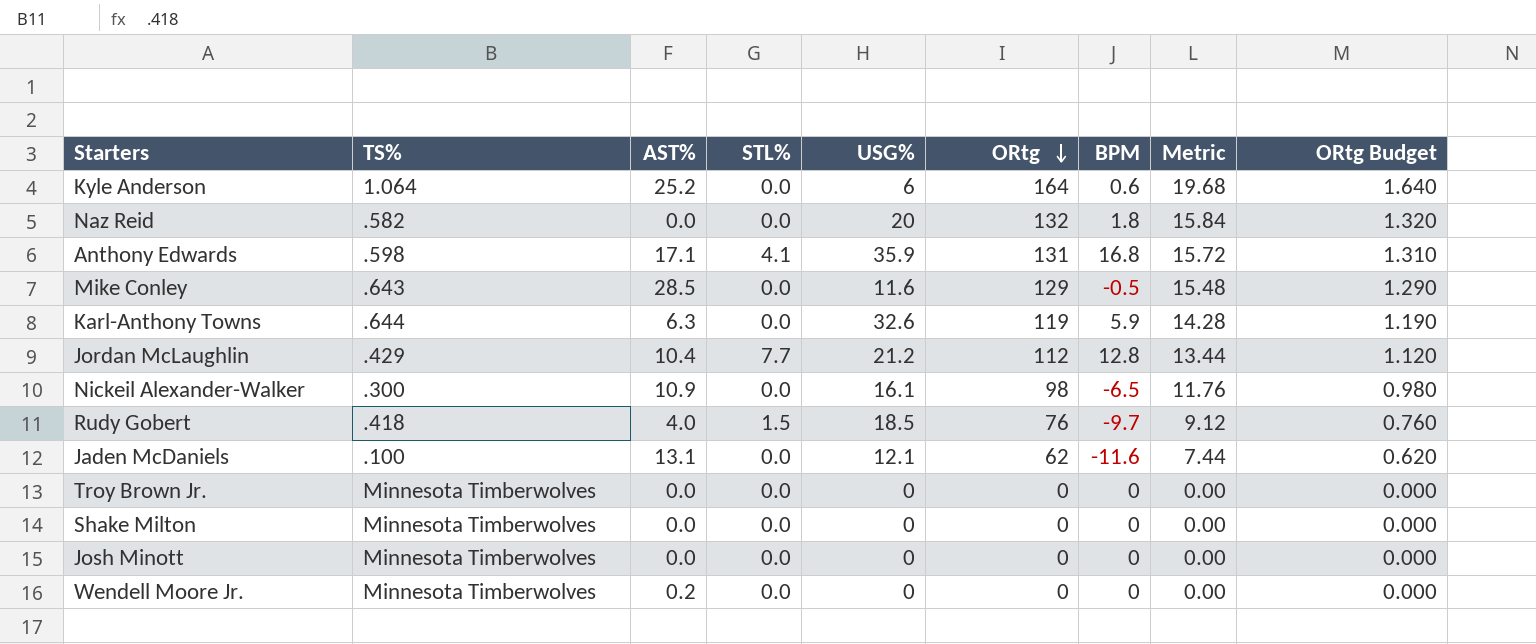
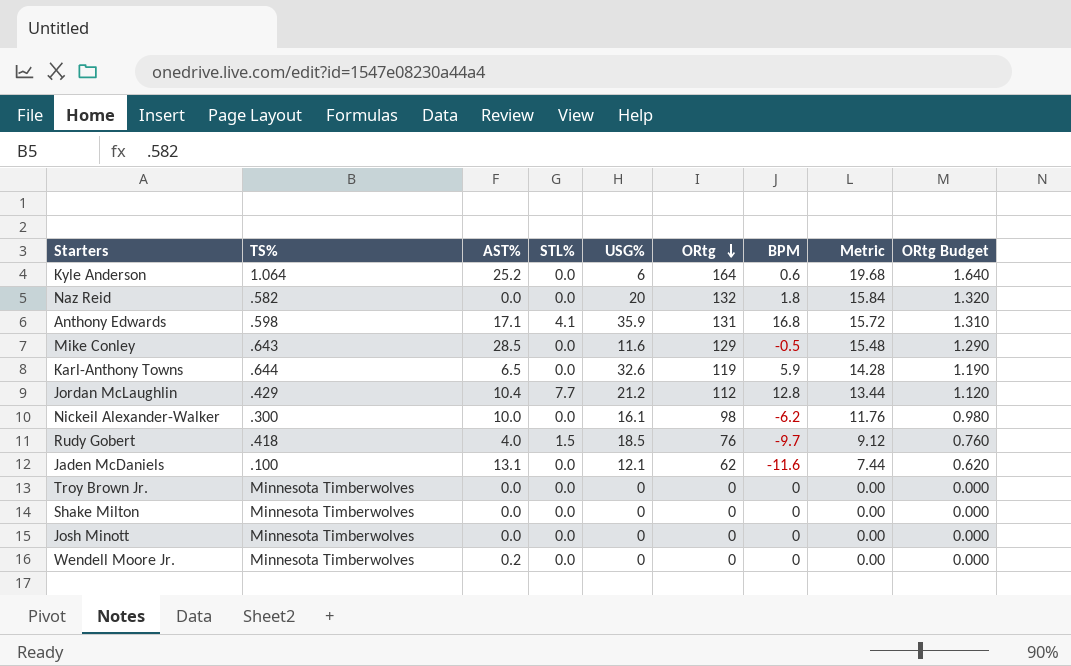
Karl-Anthony Towns | AST%: 6.3 -> 6.5
Nickeil Alexander-Walker | AST%: 10.9 -> 10.0
Nickeil Alexander-Walker | BPM: -6.5 -> -6.2

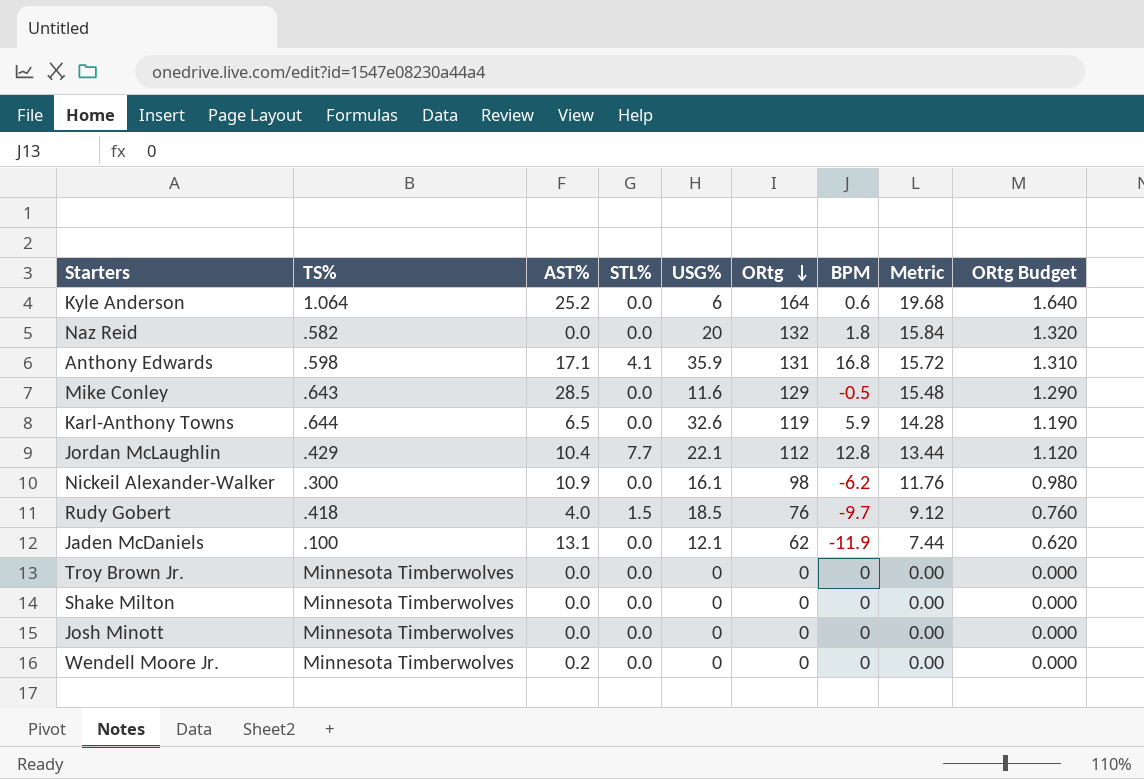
Jordan McLaughlin | USG%: 21.2 -> 22.1
Nickeil Alexander-Walker | AST%: 10.0 -> 10.9
Jaden McDaniels | BPM: -11.6 -> -11.9

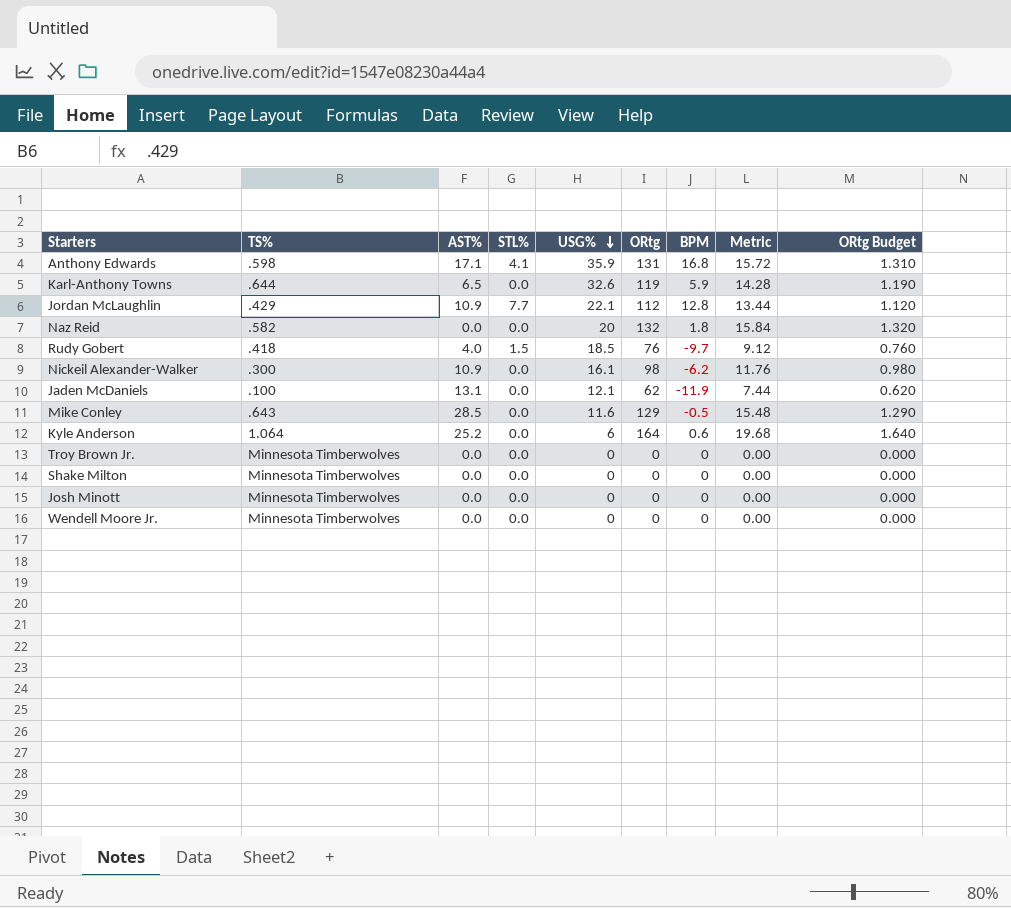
row order: ORtg descending -> USG% descending
Jordan McLaughlin | AST%: 10.4 -> 10.9
Wendell Moore Jr. | AST%: 0.2 -> 0.0

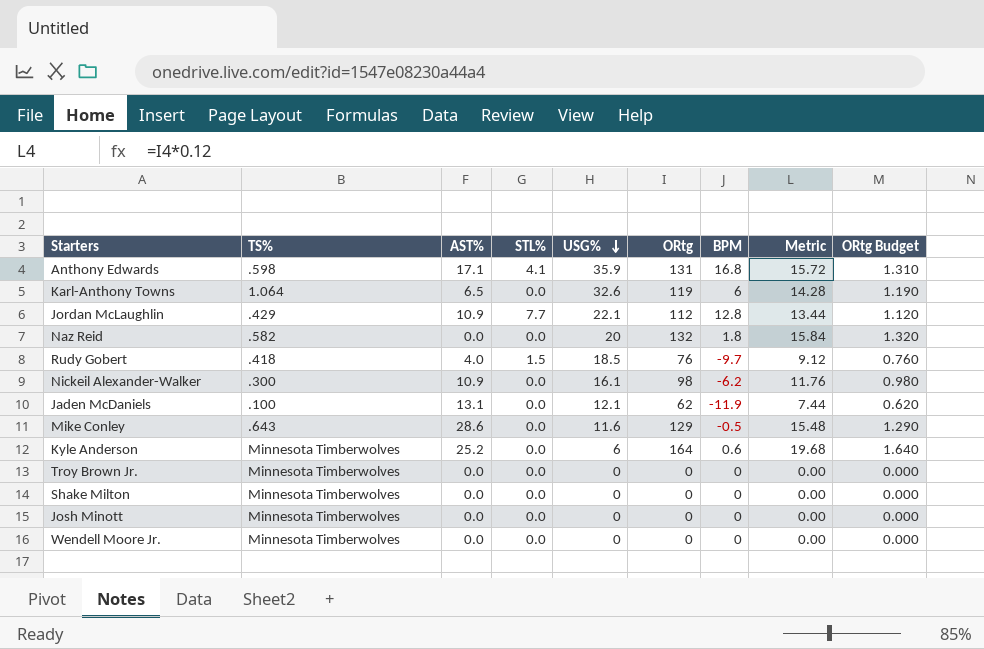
Karl-Anthony Towns | TS%: .644 -> 1.064
Karl-Anthony Towns | BPM: 5.9 -> 6
Mike Conley | AST%: 28.5 -> 28.6
Kyle Anderson | TS%: 1.064 -> Minnesota Timberwolves

